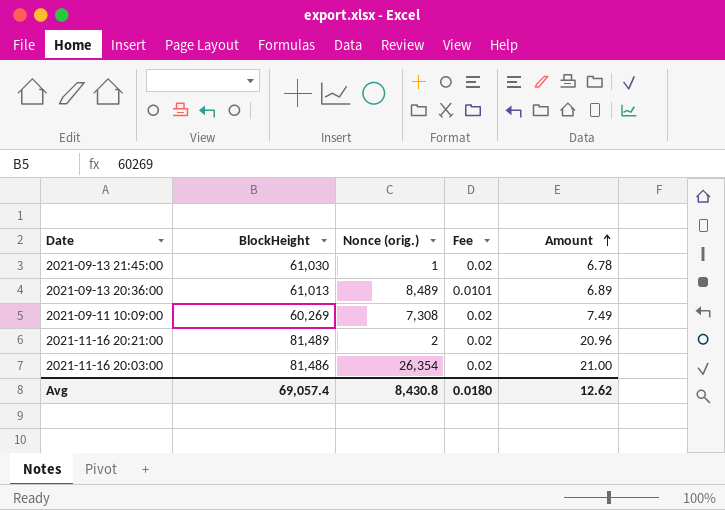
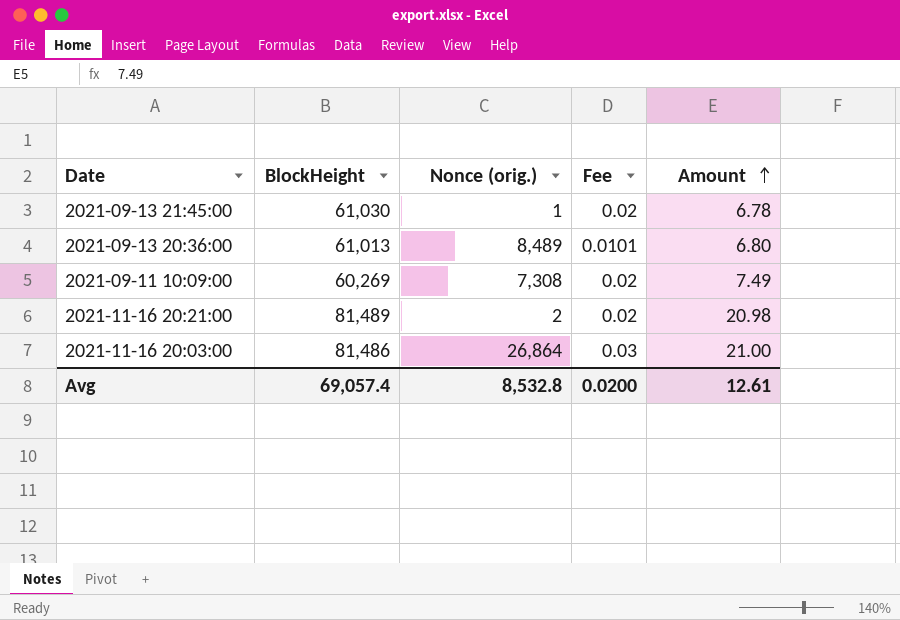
2021-09-13 20:36:00 | Amount: 6.89 -> 6.80
2021-11-16 20:21:00 | Amount: 20.96 -> 20.98
2021-11-16 20:03:00 | Nonce (orig.): 26,354 -> 26,864
2021-11-16 20:03:00 | Fee: 0.02 -> 0.03
Avg | Nonce (orig.): 8,430.8 -> 8,532.8
Avg | Fee: 0.0180 -> 0.0200
Avg | Amount: 12.62 -> 12.61

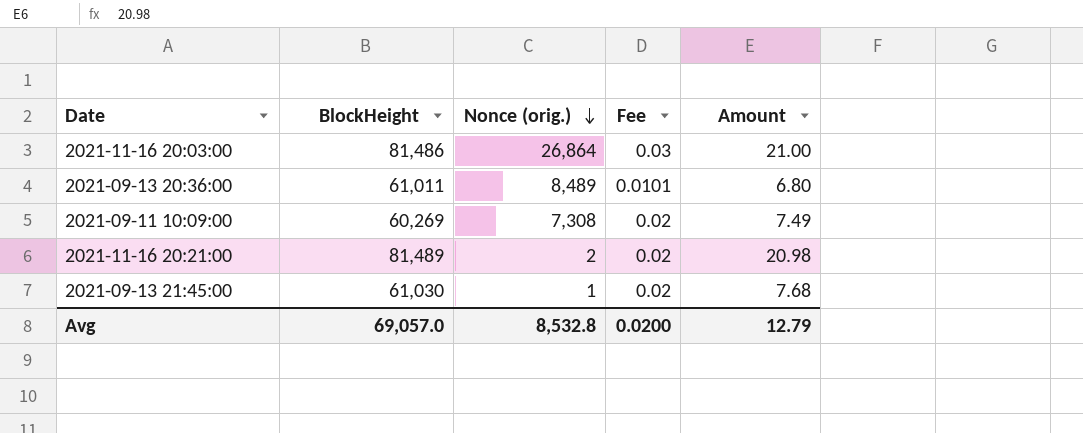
row order: Amount ascending -> Nonce (orig.) descending
2021-09-13 20:36:00 | BlockHeight: 61,013 -> 61,011
2021-09-13 21:45:00 | Amount: 6.78 -> 7.68
Avg | BlockHeight: 69,057.4 -> 69,057.0
Avg | Amount: 12.61 -> 12.79

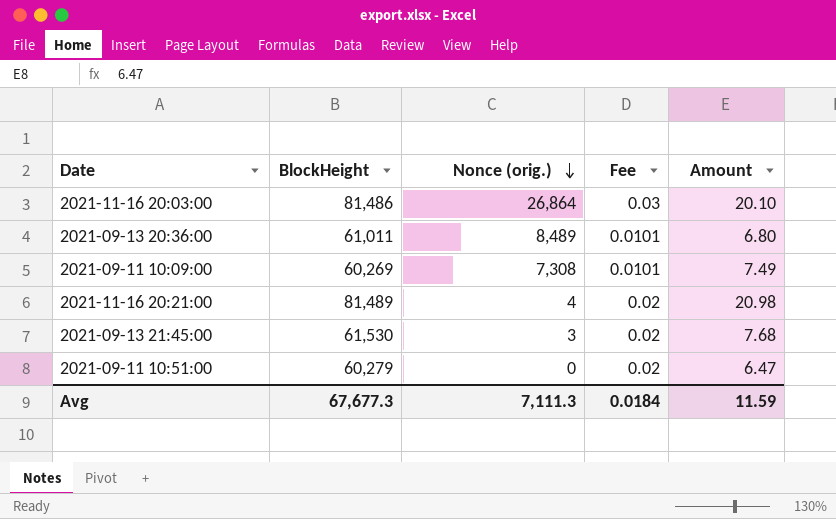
2021-11-16 20:03:00 | Amount: 21.00 -> 20.10
2021-09-11 10:09:00 | Fee: 0.02 -> 0.0101
2021-11-16 20:21:00 | Nonce (orig.): 2 -> 4
2021-09-13 21:45:00 | BlockHeight: 61,030 -> 61,530
2021-09-13 21:45:00 | Nonce (orig.): 1 -> 3
row 2021-09-11 10:51:00: none -> 60,279 | 0 | 0.02 | 6.47
Avg | BlockHeight: 69,057.0 -> 67,677.3
Avg | Nonce (orig.): 8,532.8 -> 7,111.3
Avg | Fee: 0.0200 -> 0.0184
Avg | Amount: 12.79 -> 11.59

